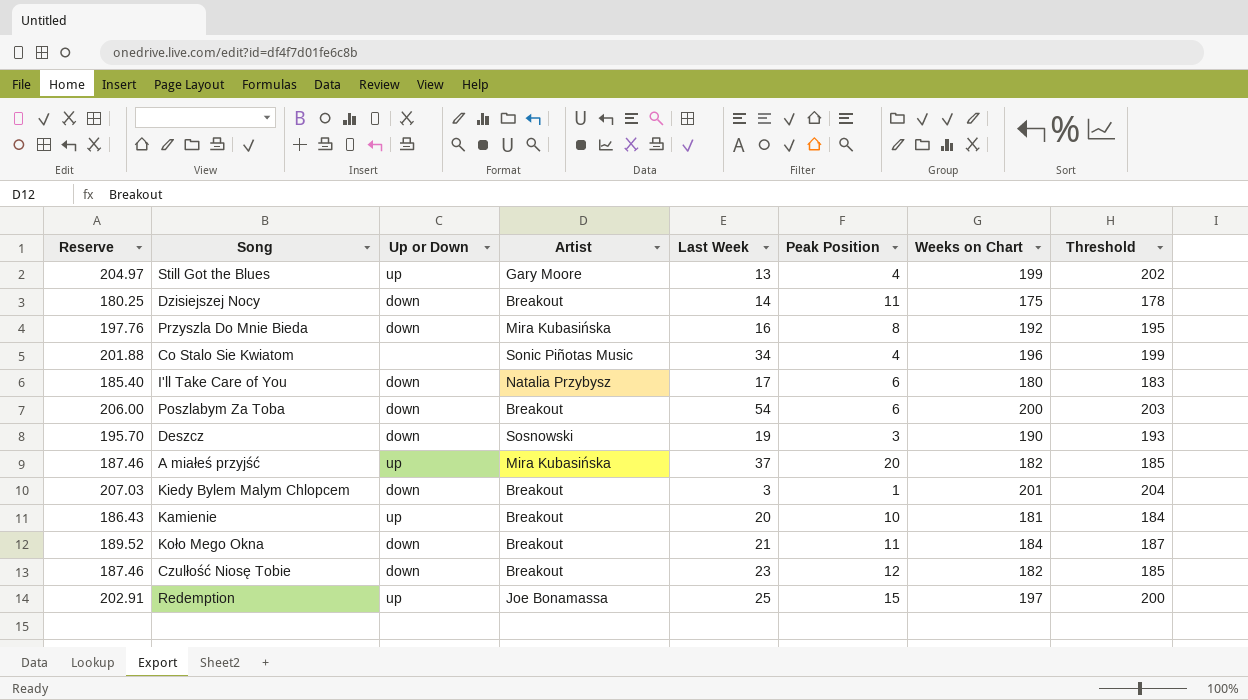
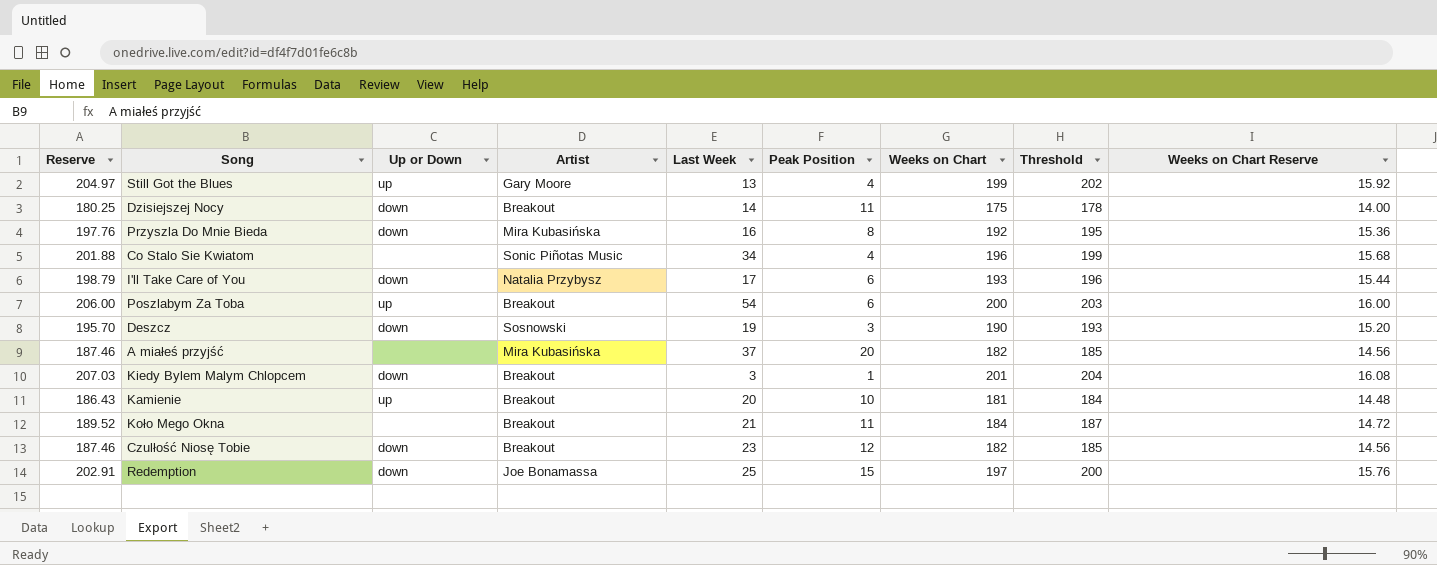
column Weeks on Chart Reserve | formula: none -> [Weeks on Chart] * 0.08
I'll Take Care of You | Reserve: 185.40 -> 198.79
I'll Take Care of You | Weeks on Chart: 180 -> 193
I'll Take Care of You | Threshold: 183 -> 196
Poszlabym Za Toba | Up or Down: down -> up
A miałeś przyjść | Up or Down: up -> none
Koło Mego Okna | Up or Down: down -> none
Redemption | Up or Down: up -> down

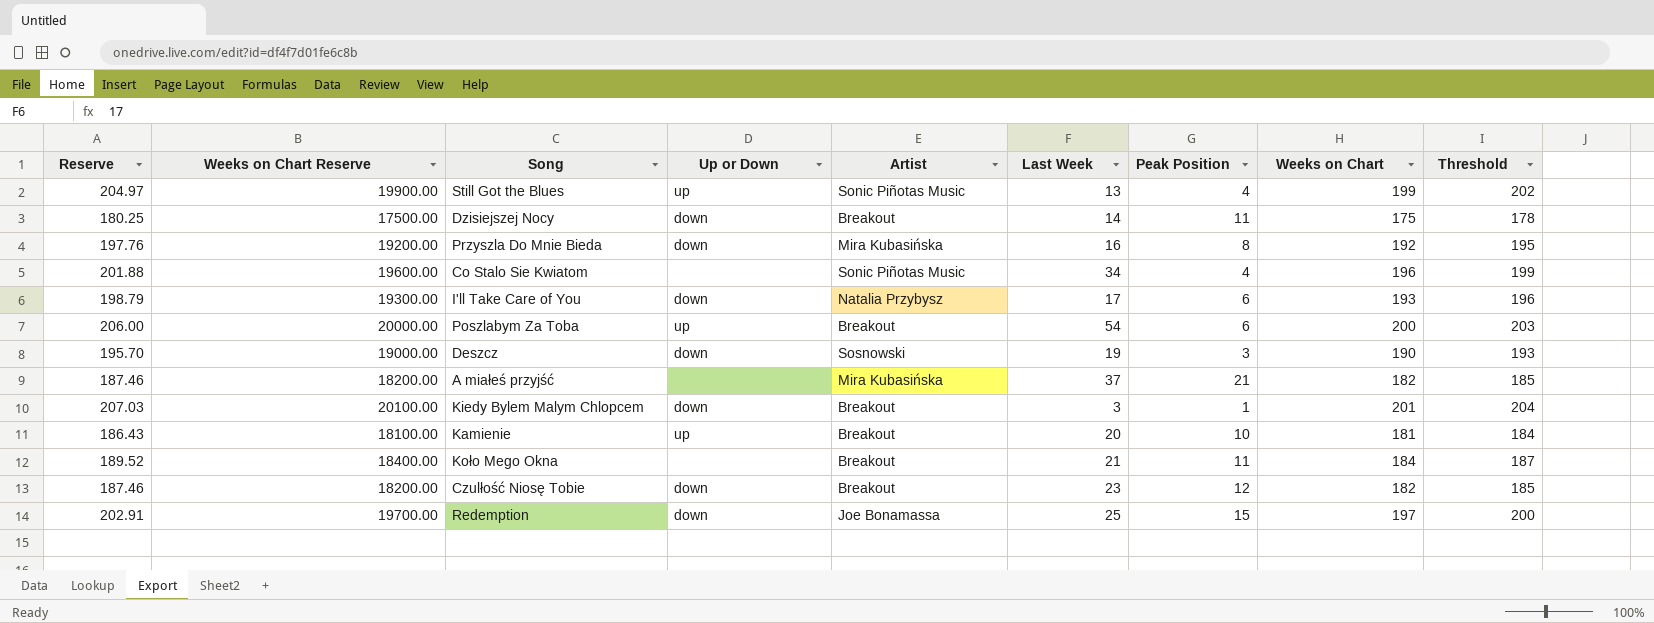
column Weeks on Chart Reserve | formula: [Weeks on Chart] * 0.08 -> [Weeks on Chart] * 100
column Weeks on Chart Reserve | position: 9 -> 2
Still Got the Blues | Artist: Gary Moore -> Sonic Piñotas Music
A miałeś przyjść | Peak Position: 20 -> 21

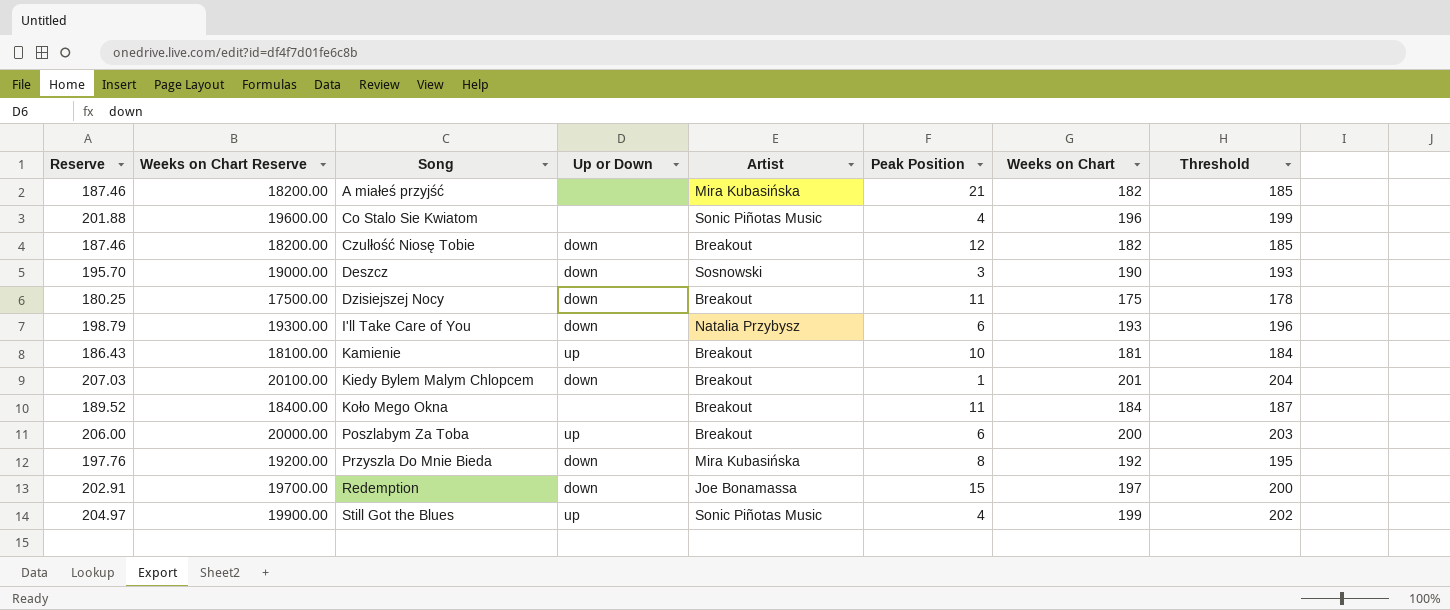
row order: none -> Song ascending
column Last Week | position: 6 -> none

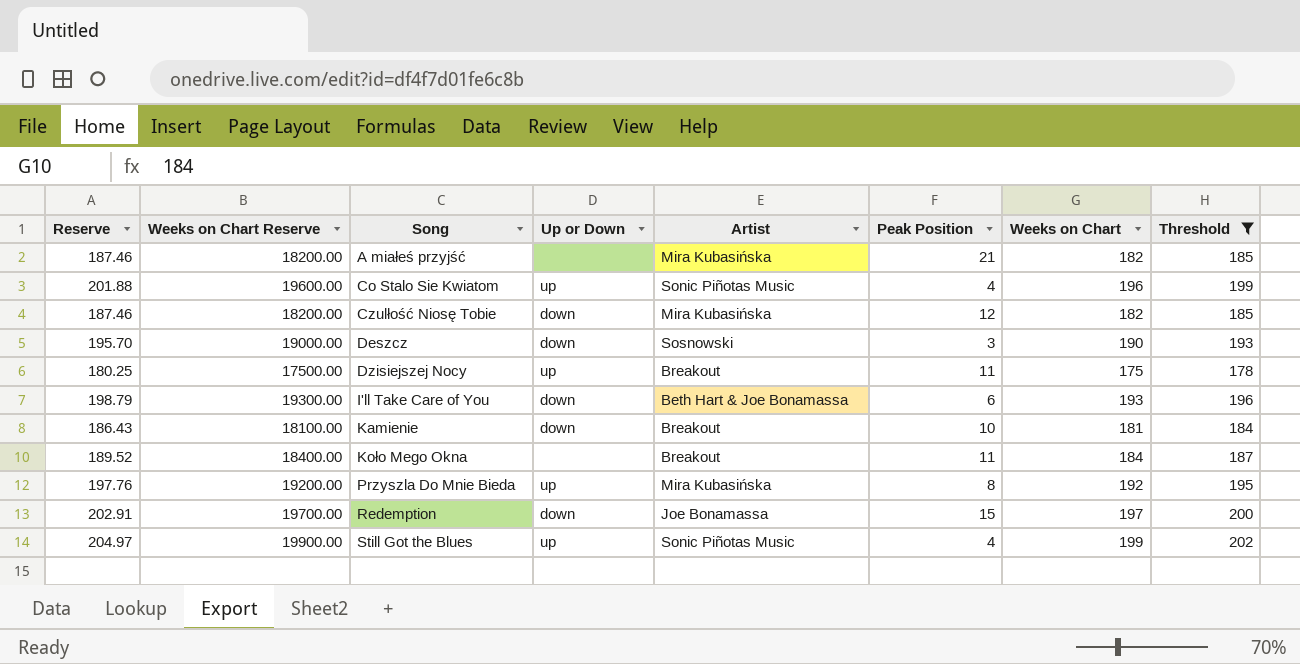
filter: none -> Threshold <= 202
Co Stalo Sie Kwiatom | Up or Down: none -> up
Czulłość Niosę Tobie | Artist: Breakout -> Mira Kubasińska
Dzisiejszej Nocy | Up or Down: down -> up
I'll Take Care of You | Artist: Natalia Przybysz -> Beth Hart & Joe Bonamassa
Kamienie | Up or Down: up -> down
Przyszla Do Mnie Bieda | Up or Down: down -> up

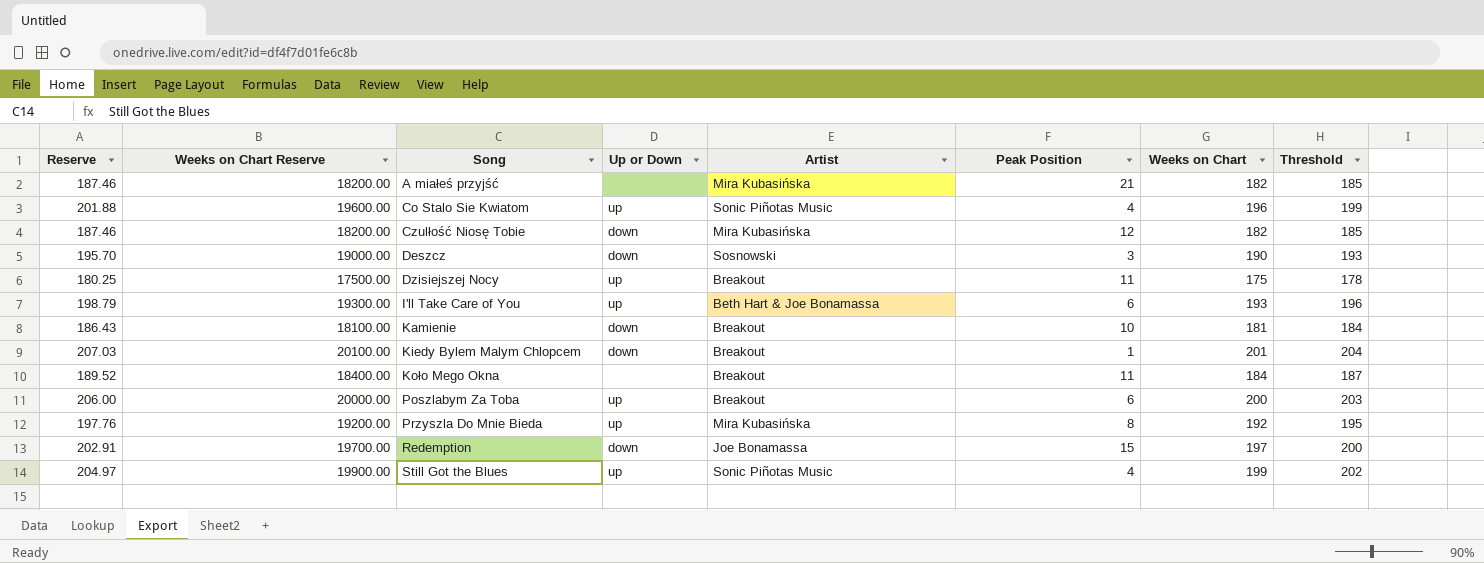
filter: Threshold <= 202 -> none
I'll Take Care of You | Up or Down: down -> up

